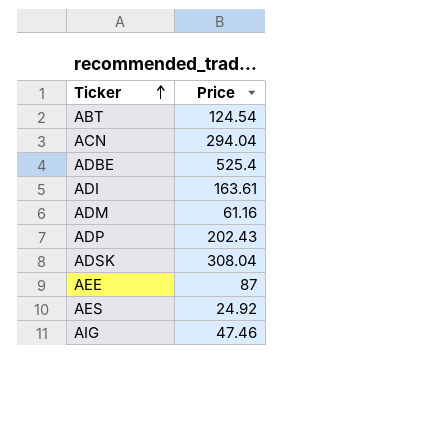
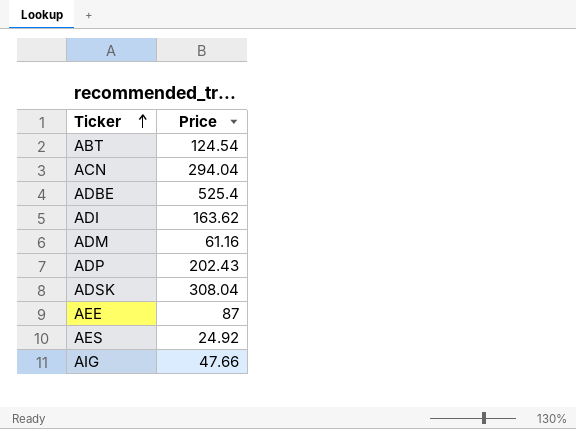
ADI | Price: 163.61 -> 163.62
AIG | Price: 47.46 -> 47.66

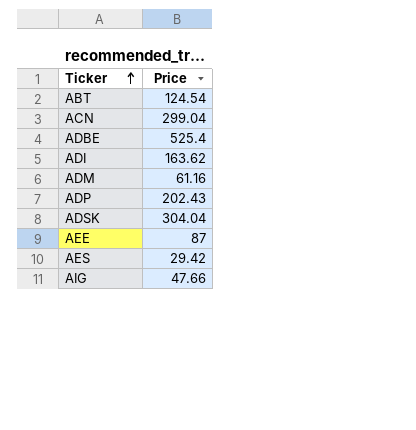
ACN | Price: 294.04 -> 299.04
ADSK | Price: 308.04 -> 304.04
AES | Price: 24.92 -> 29.42

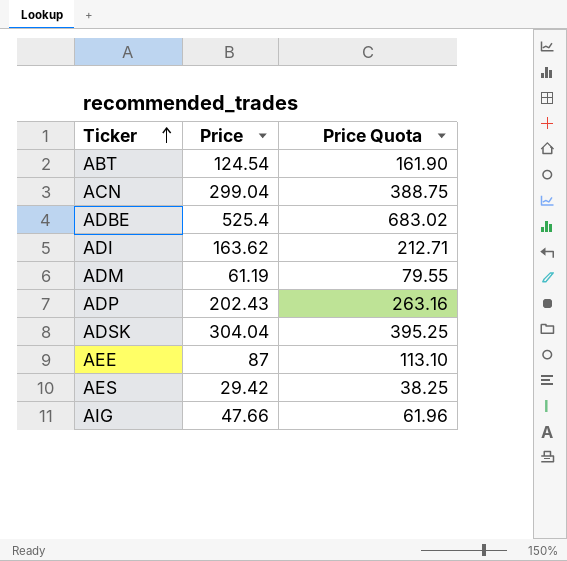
column Price Quota | formula: none -> [Price] * 1.3
ADM | Price: 61.16 -> 61.19

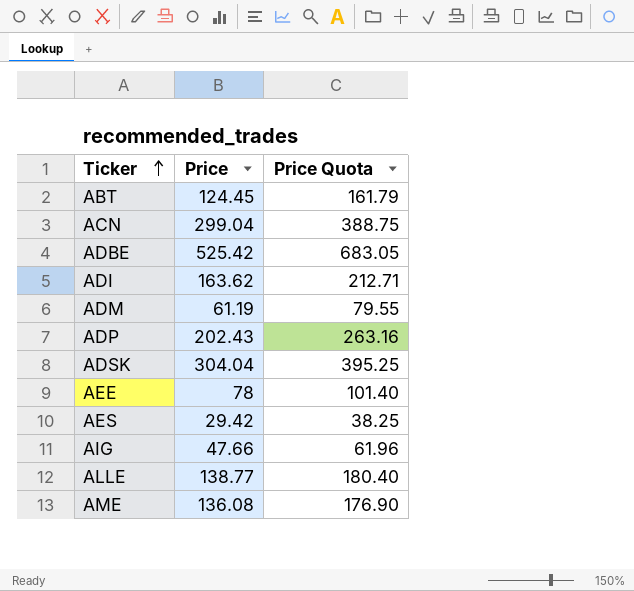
ABT | Price: 124.54 -> 124.45
ABT | Price Quota: 161.90 -> 161.79
ADBE | Price: 525.4 -> 525.42
ADBE | Price Quota: 683.02 -> 683.05
AEE | Price: 87 -> 78
AEE | Price Quota: 113.10 -> 101.40
row ALLE: none -> 138.77 | 180.40
row AME: none -> 136.08 | 176.90

